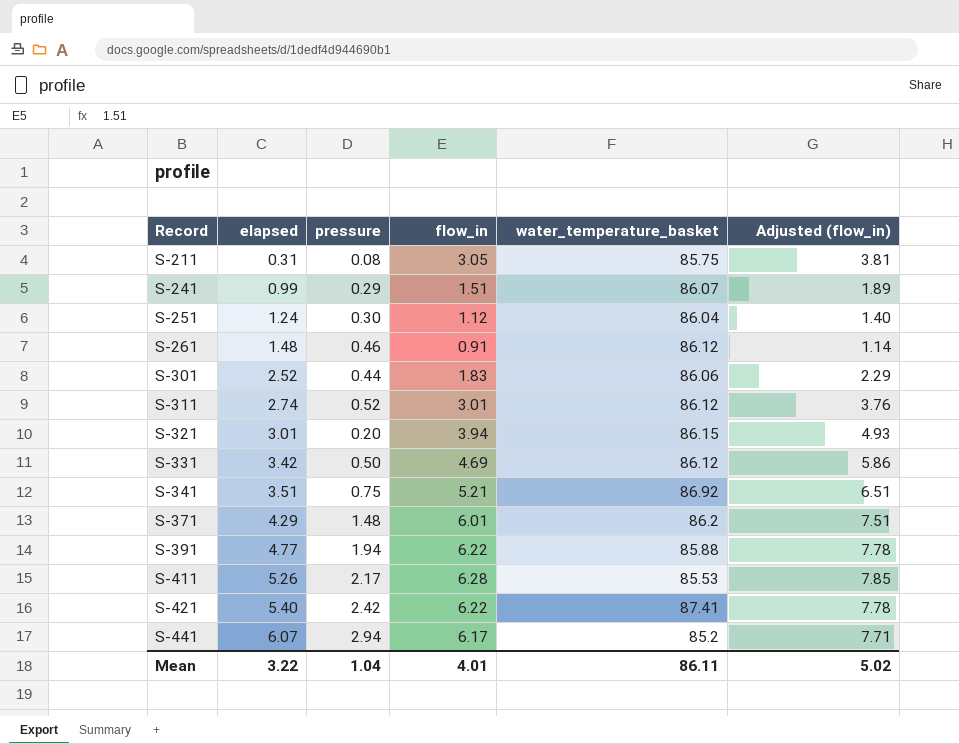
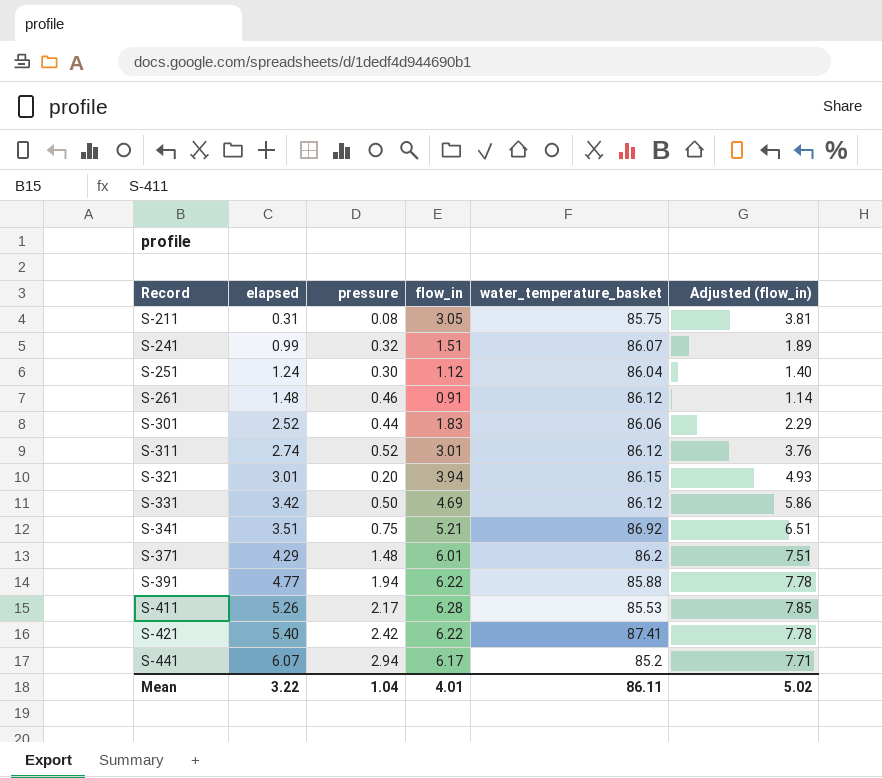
S-241 | pressure: 0.29 -> 0.32

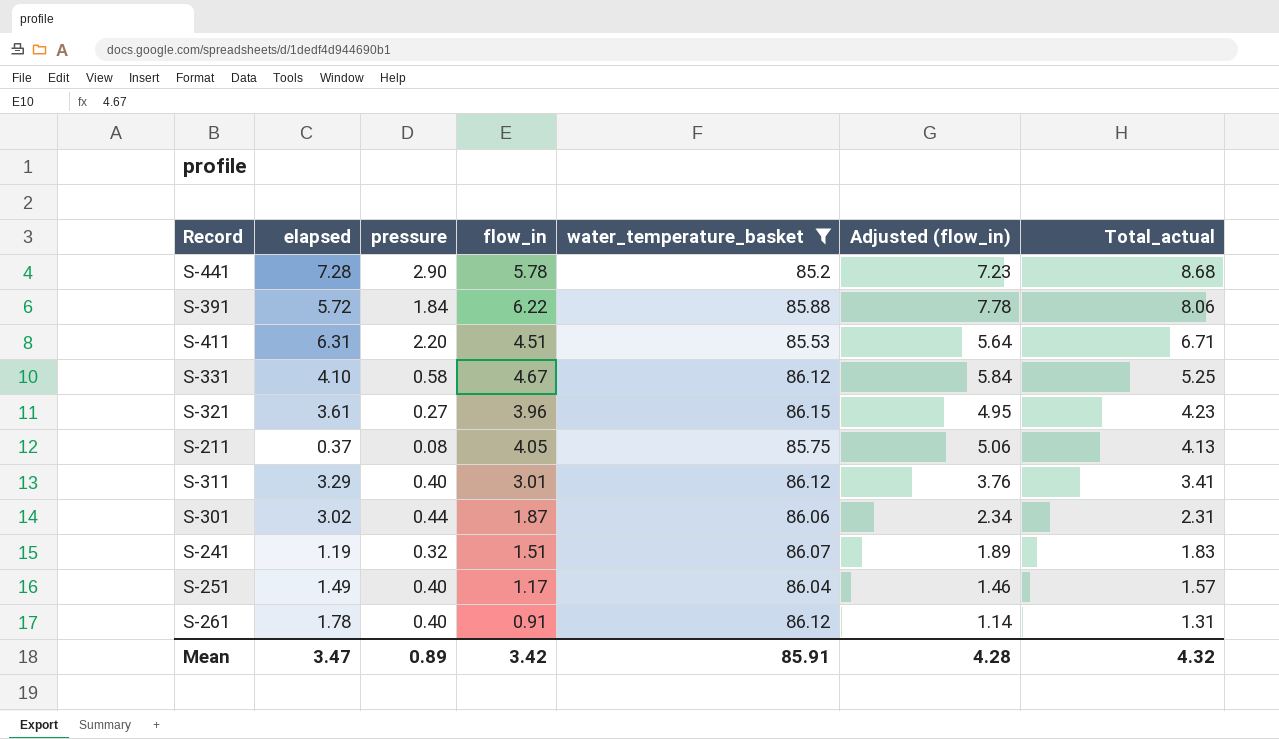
filter: none -> water_temperature_basket <= 86.15
row order: Record ascending -> Total_actual descending
column Total_actual | formula: none -> [pressure] + [flow_in]
S-441 | elapsed: 6.07 -> 7.28
S-441 | pressure: 2.94 -> 2.90
S-441 | flow_in: 6.17 -> 5.78
S-441 | Adjusted (flow_in): 7.71 -> 7.23
S-391 | elapsed: 4.77 -> 5.72
S-391 | pressure: 1.94 -> 1.84
S-411 | elapsed: 5.26 -> 6.31
S-411 | pressure: 2.17 -> 2.20
S-411 | flow_in: 6.28 -> 4.51
S-411 | Adjusted (flow_in): 7.85 -> 5.64
S-331 | elapsed: 3.42 -> 4.10
S-331 | pressure: 0.50 -> 0.58
S-331 | flow_in: 4.69 -> 4.67
S-331 | Adjusted (flow_in): 5.86 -> 5.84
S-321 | elapsed: 3.01 -> 3.61
S-321 | pressure: 0.20 -> 0.27
S-321 | flow_in: 3.94 -> 3.96
S-321 | Adjusted (flow_in): 4.93 -> 4.95
S-211 | elapsed: 0.31 -> 0.37
S-211 | flow_in: 3.05 -> 4.05
S-211 | Adjusted (flow_in): 3.81 -> 5.06
S-311 | elapsed: 2.74 -> 3.29
S-311 | pressure: 0.52 -> 0.40
S-301 | elapsed: 2.52 -> 3.02
S-301 | flow_in: 1.83 -> 1.87
S-301 | Adjusted (flow_in): 2.29 -> 2.34
S-241 | elapsed: 0.99 -> 1.19
S-251 | elapsed: 1.24 -> 1.49
S-251 | pressure: 0.30 -> 0.40
S-251 | flow_in: 1.12 -> 1.17
S-251 | Adjusted (flow_in): 1.40 -> 1.46
S-261 | elapsed: 1.48 -> 1.78
S-261 | pressure: 0.46 -> 0.40
Mean | elapsed: 3.22 -> 3.47
Mean | pressure: 1.04 -> 0.89
Mean | flow_in: 4.01 -> 3.42
Mean | water_temperature_basket: 86.11 -> 85.91
Mean | Adjusted (flow_in): 5.02 -> 4.28

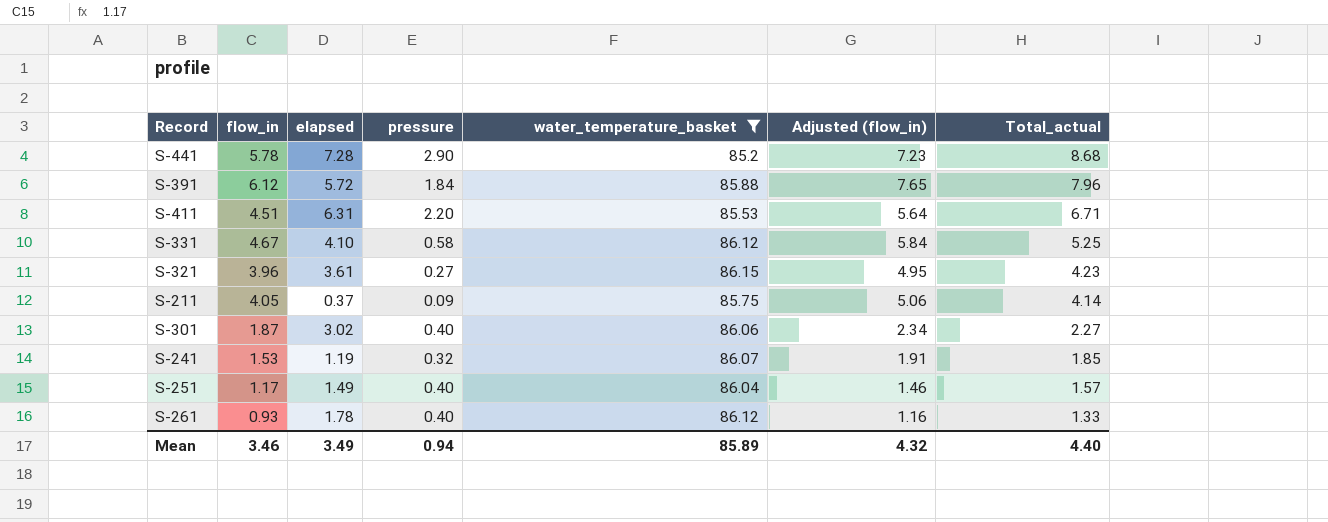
column flow_in | position: 4 -> 2
row S-311: 3.29 | 0.40 | 3.01 | 86.12 | 3.76 | 3.41 -> none
S-391 | flow_in: 6.22 -> 6.12
S-391 | Adjusted (flow_in): 7.78 -> 7.65
S-391 | Total_actual: 8.06 -> 7.96
S-211 | pressure: 0.08 -> 0.09
S-211 | Total_actual: 4.13 -> 4.14
S-301 | pressure: 0.44 -> 0.40
S-301 | Total_actual: 2.31 -> 2.27
S-241 | flow_in: 1.51 -> 1.53
S-241 | Adjusted (flow_in): 1.89 -> 1.91
S-241 | Total_actual: 1.83 -> 1.85
S-261 | flow_in: 0.91 -> 0.93
S-261 | Adjusted (flow_in): 1.14 -> 1.16
S-261 | Total_actual: 1.31 -> 1.33
Mean | flow_in: 3.42 -> 3.46
Mean | elapsed: 3.47 -> 3.49
Mean | pressure: 0.89 -> 0.94
Mean | water_temperature_basket: 85.91 -> 85.89
Mean | Adjusted (flow_in): 4.28 -> 4.32
Mean | Total_actual: 4.32 -> 4.40

